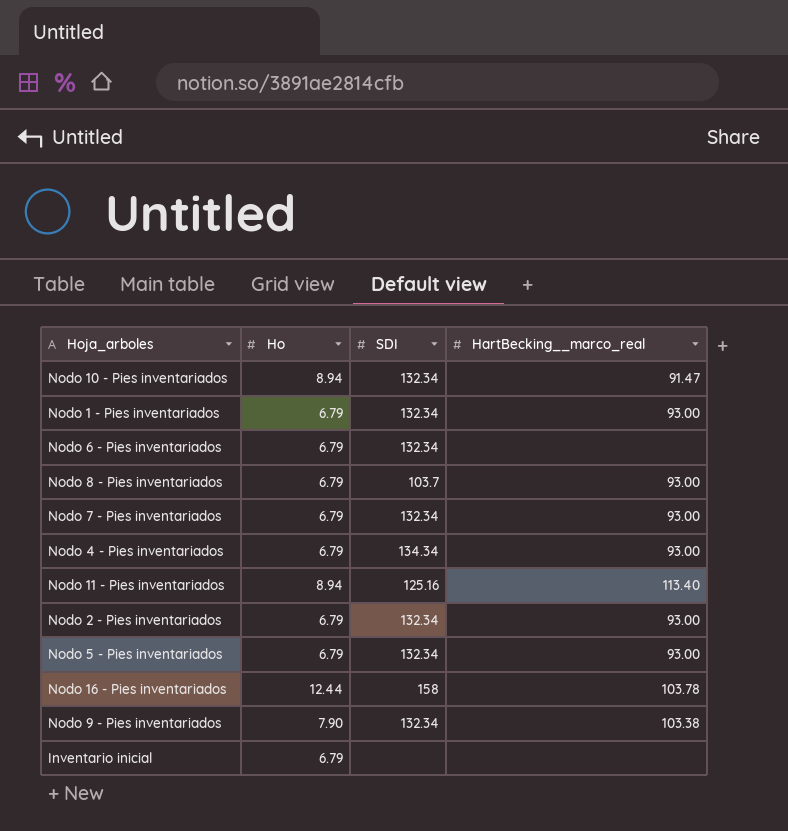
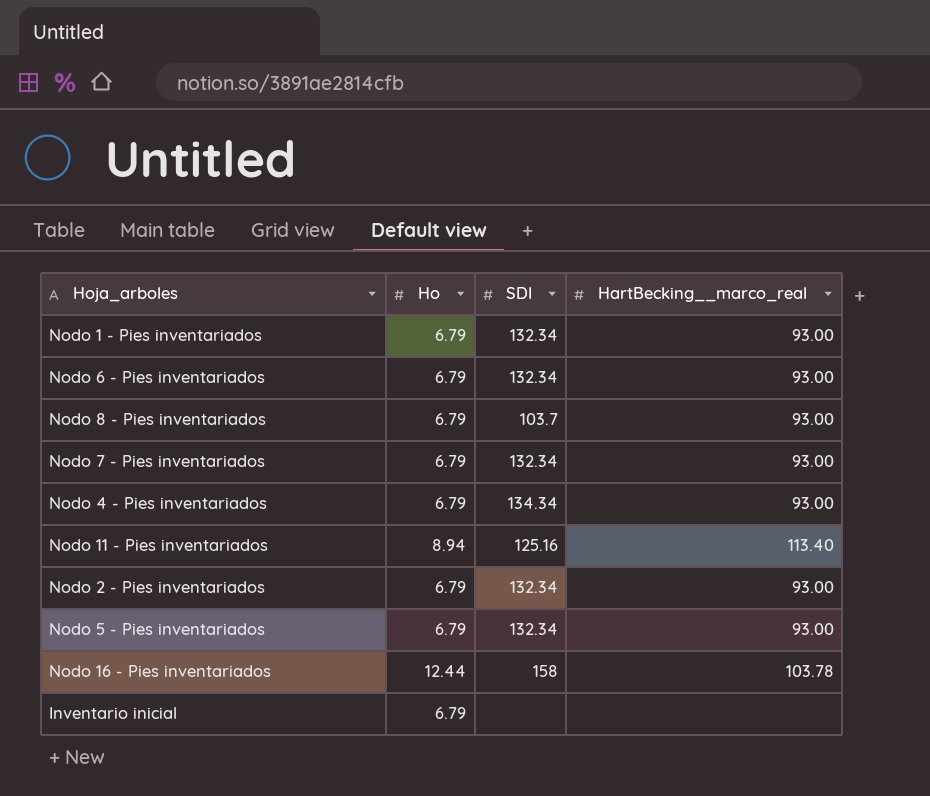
row Nodo 10 - Pies inventariados: 8.94 | 132.34 | 91.47 -> none
row Nodo 9 - Pies inventariados: 7.90 | 132.34 | 103.38 -> none
Nodo 6 - Pies inventariados | HartBecking__marco_real: none -> 93.00

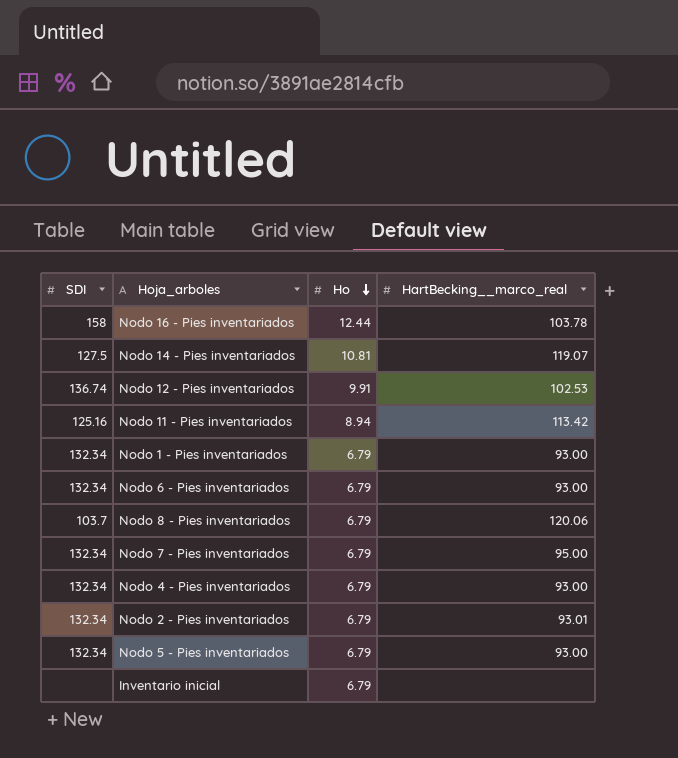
row order: none -> Ho descending
column SDI | position: 3 -> 1
row Nodo 14 - Pies inventariados: none -> 127.5 | 10.81 | 119.07
row Nodo 12 - Pies inventariados: none -> 136.74 | 9.91 | 102.53
Nodo 11 - Pies inventariados | HartBecking__marco_real: 113.40 -> 113.42
Nodo 8 - Pies inventariados | HartBecking__marco_real: 93.00 -> 120.06
Nodo 7 - Pies inventariados | HartBecking__marco_real: 93.00 -> 95.00
Nodo 4 - Pies inventariados | SDI: 134.34 -> 132.34
Nodo 2 - Pies inventariados | HartBecking__marco_real: 93.00 -> 93.01

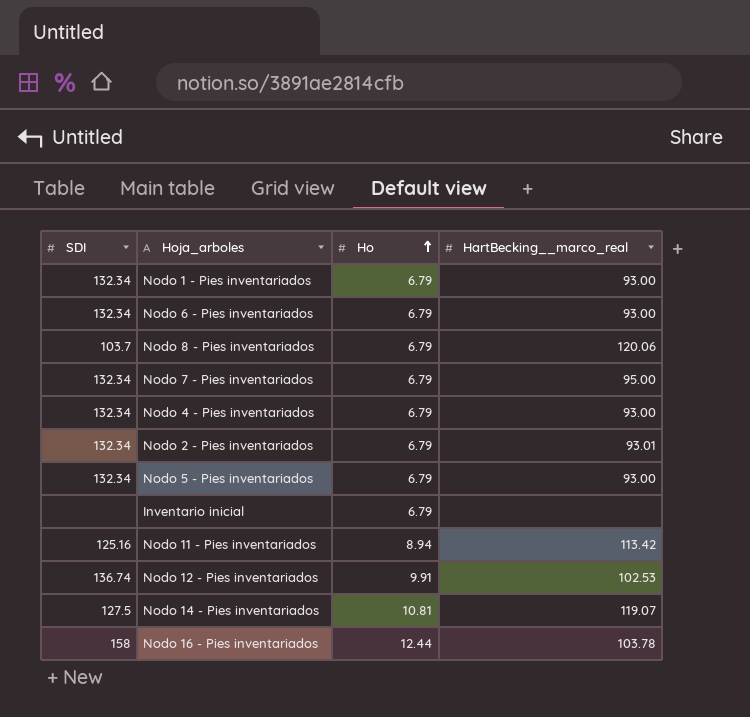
row order: Ho descending -> Ho ascending

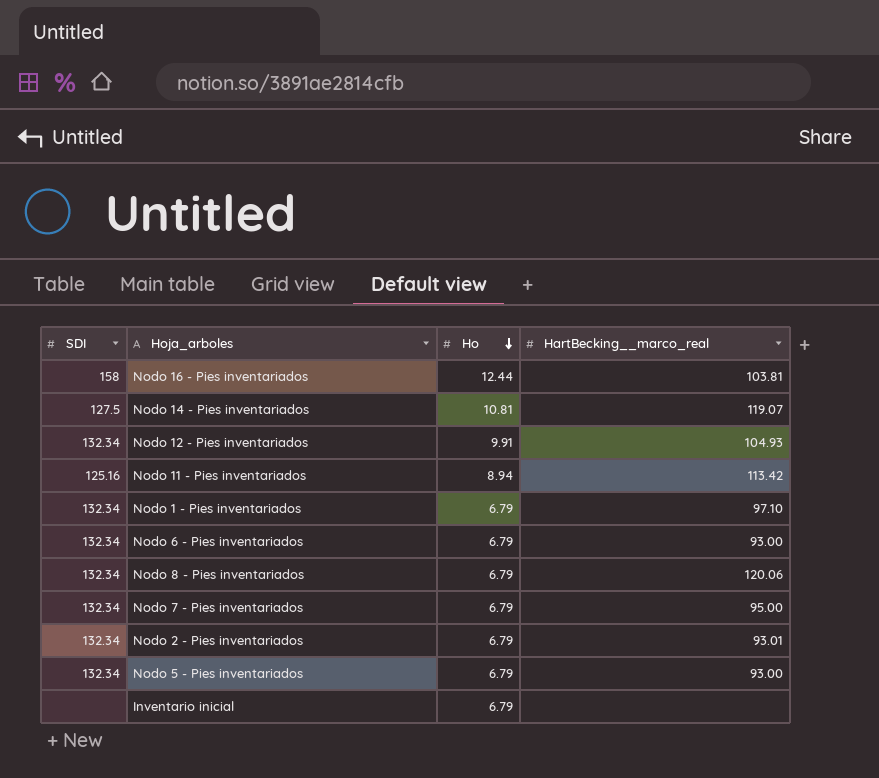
row order: Ho ascending -> Ho descending
row Nodo 4 - Pies inventariados: 132.34 | 6.79 | 93.00 -> none
Nodo 16 - Pies inventariados | HartBecking__marco_real: 103.78 -> 103.81
Nodo 12 - Pies inventariados | SDI: 136.74 -> 132.34
Nodo 12 - Pies inventariados | HartBecking__marco_real: 102.53 -> 104.93
Nodo 1 - Pies inventariados | HartBecking__marco_real: 93.00 -> 97.10
Nodo 8 - Pies inventariados | SDI: 103.7 -> 132.34

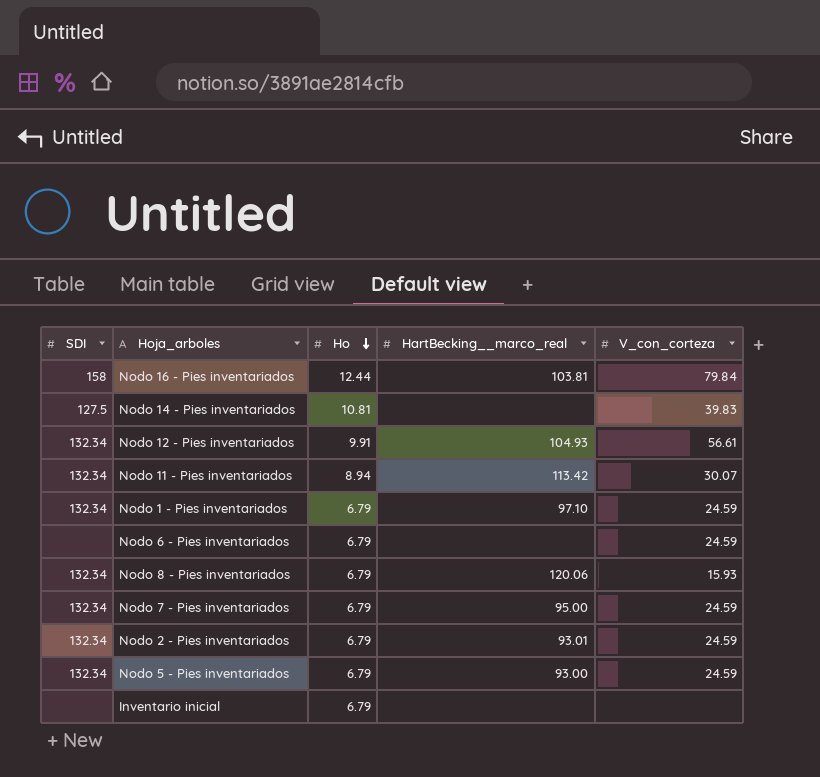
column V_con_corteza | position: none -> 5
Nodo 14 - Pies inventariados | HartBecking__marco_real: 119.07 -> none
Nodo 11 - Pies inventariados | SDI: 125.16 -> 132.34
Nodo 6 - Pies inventariados | SDI: 132.34 -> none
Nodo 6 - Pies inventariados | HartBecking__marco_real: 93.00 -> none

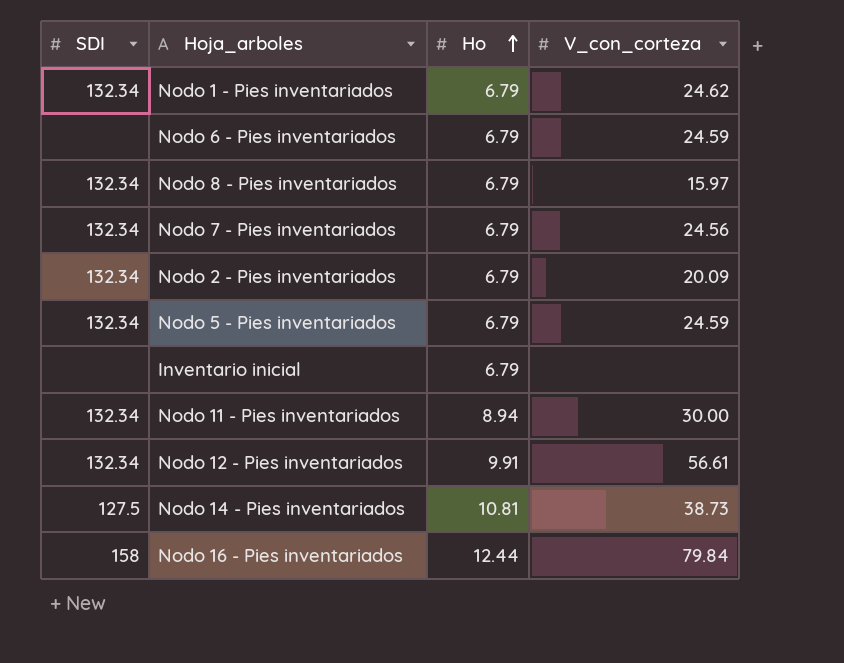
row order: Ho descending -> Ho ascending
column HartBecking__marco_real | position: 4 -> none
Nodo 1 - Pies inventariados | V_con_corteza: 24.59 -> 24.62
Nodo 8 - Pies inventariados | V_con_corteza: 15.93 -> 15.97
Nodo 7 - Pies inventariados | V_con_corteza: 24.59 -> 24.56
Nodo 2 - Pies inventariados | V_con_corteza: 24.59 -> 20.09
Nodo 11 - Pies inventariados | V_con_corteza: 30.07 -> 30.00
Nodo 14 - Pies inventariados | V_con_corteza: 39.83 -> 38.73

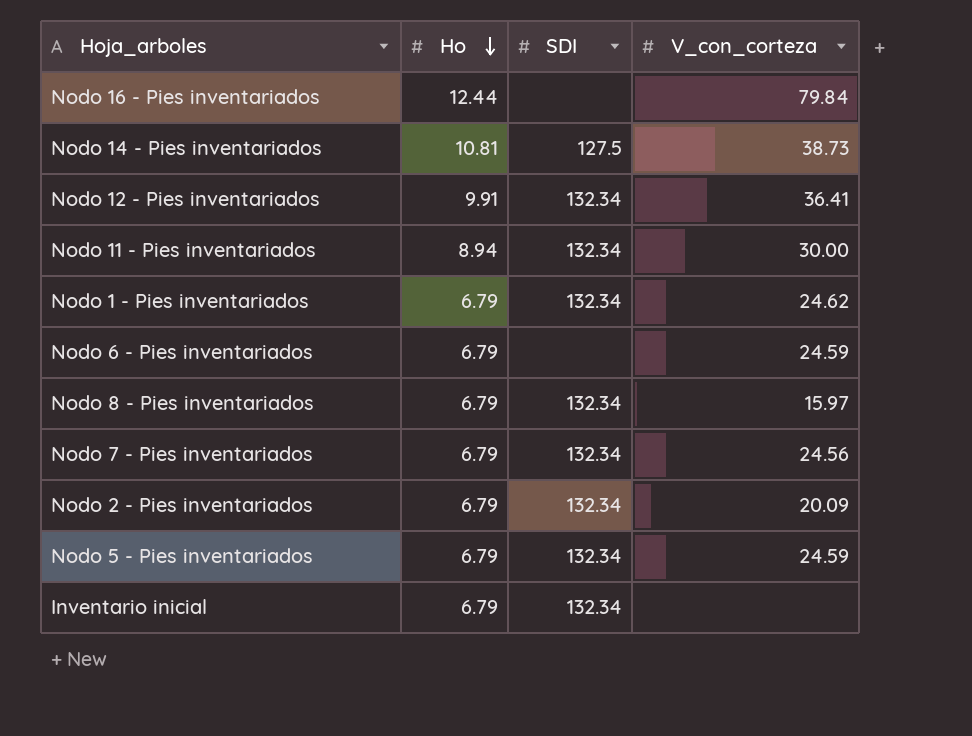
row order: Ho ascending -> Ho descending
column SDI | position: 1 -> 3
Nodo 16 - Pies inventariados | SDI: 158 -> none
Nodo 12 - Pies inventariados | V_con_corteza: 56.61 -> 36.41
Inventario inicial | SDI: none -> 132.34

